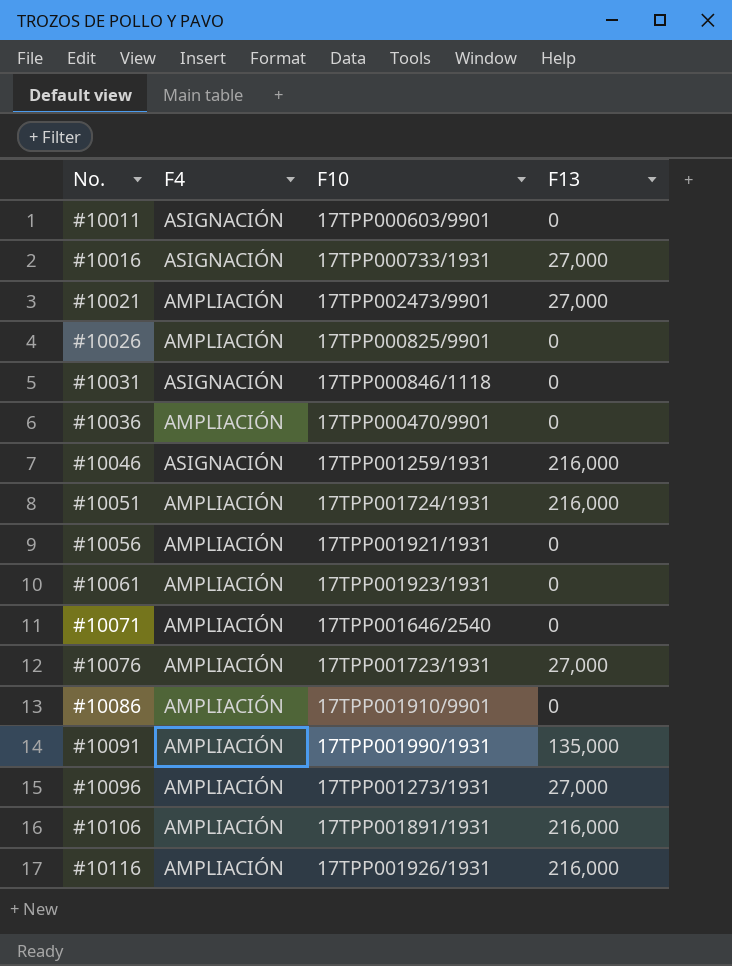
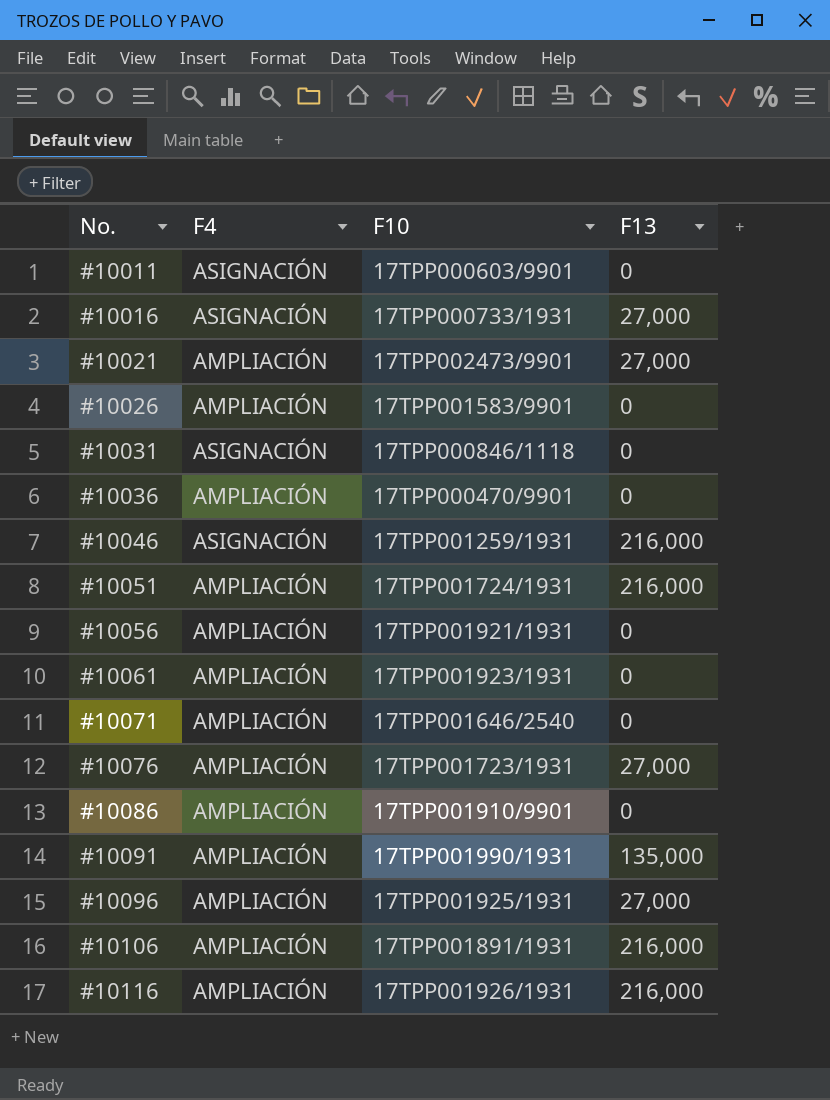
#10026 | F10: 17TPP000825/9901 -> 17TPP001583/9901
#10096 | F10: 17TPP001273/1931 -> 17TPP001925/1931

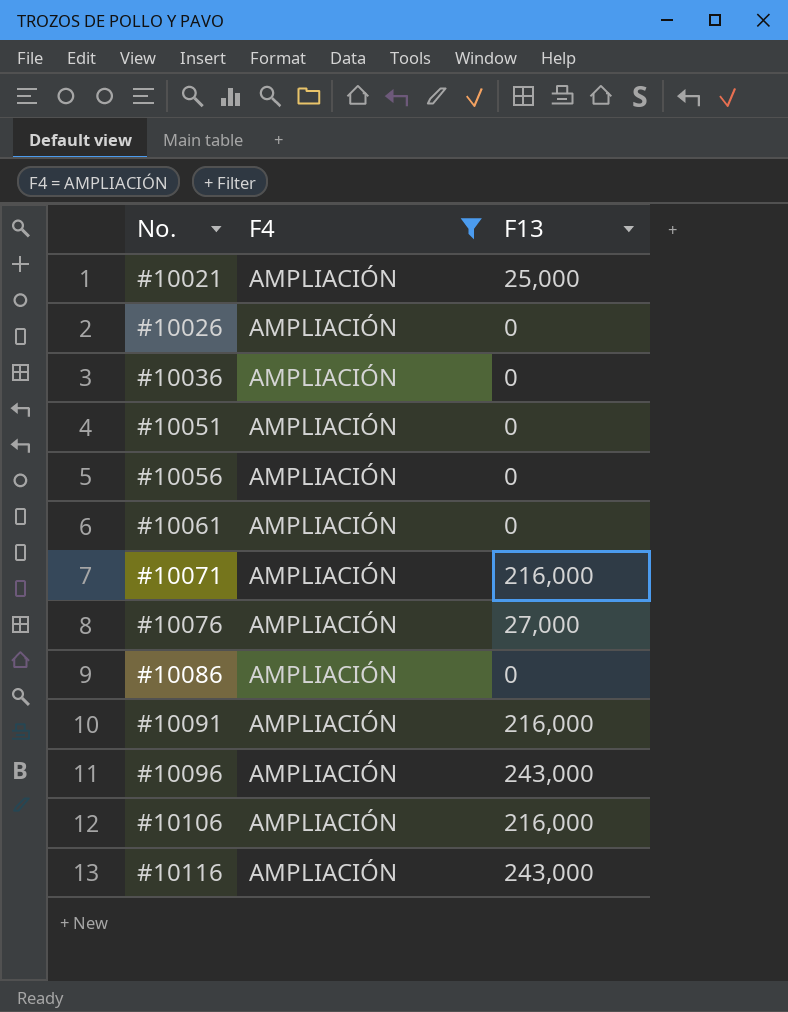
filter: none -> F4 = AMPLIACIÓN
column F10 | position: 3 -> none
#10021 | F13: 27,000 -> 25,000
#10051 | F13: 216,000 -> 0
#10071 | F13: 0 -> 216,000
#10091 | F13: 135,000 -> 216,000
#10096 | F13: 27,000 -> 243,000
#10116 | F13: 216,000 -> 243,000

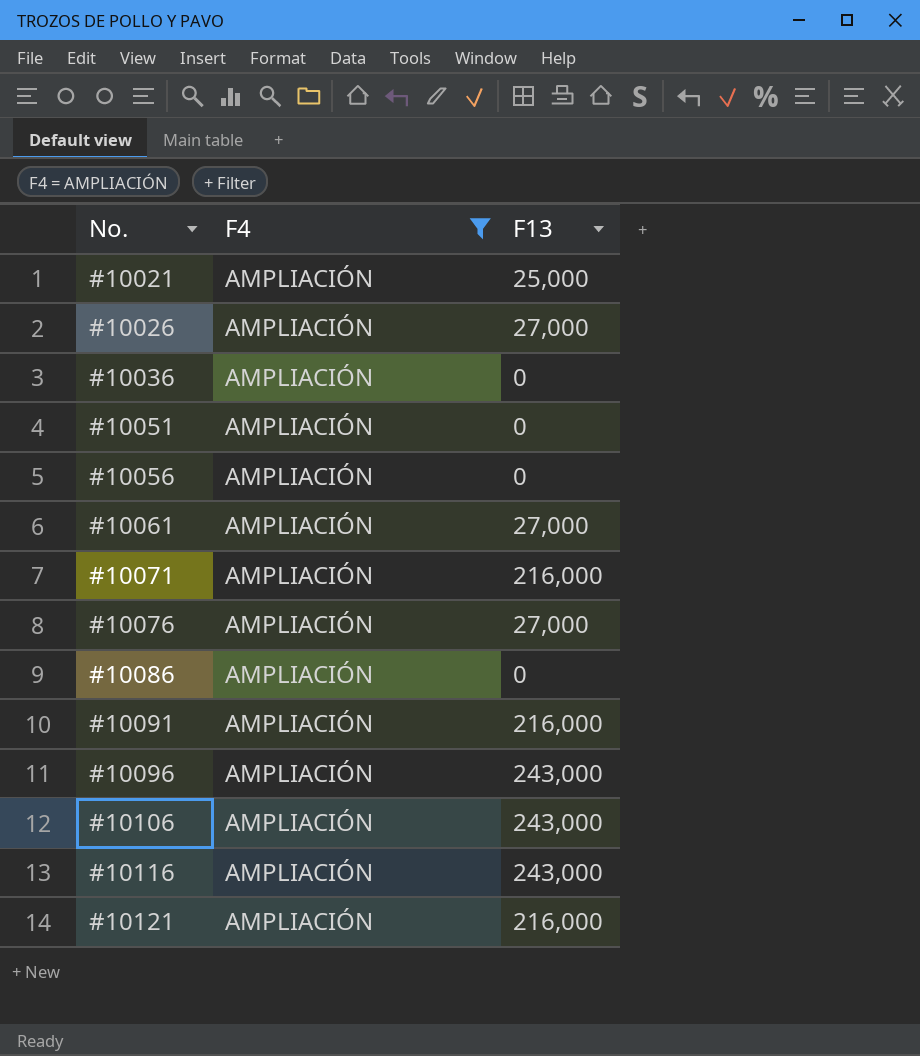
#10026 | F13: 0 -> 27,000
#10061 | F13: 0 -> 27,000
#10106 | F13: 216,000 -> 243,000
row #10121: none -> AMPLIACIÓN | 216,000

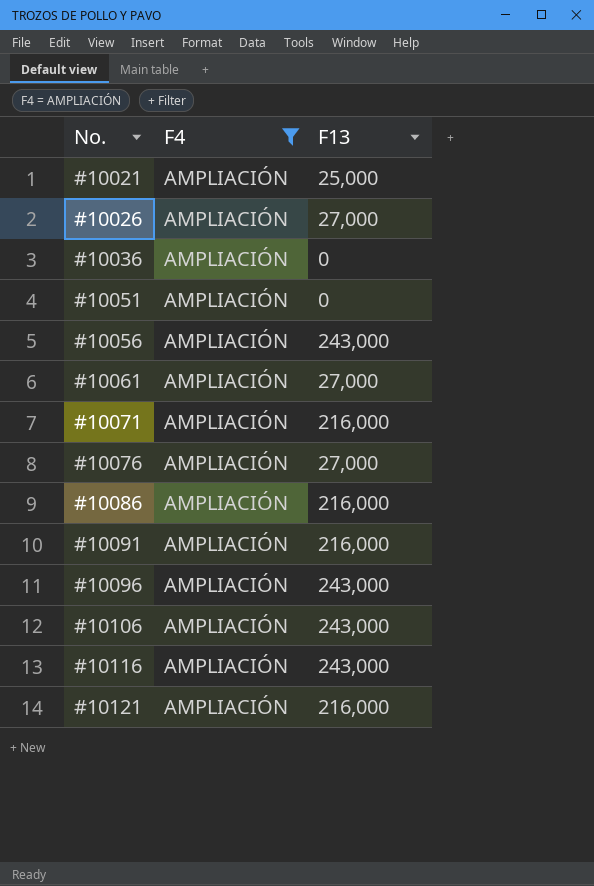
#10056 | F13: 0 -> 243,000
#10086 | F13: 0 -> 216,000

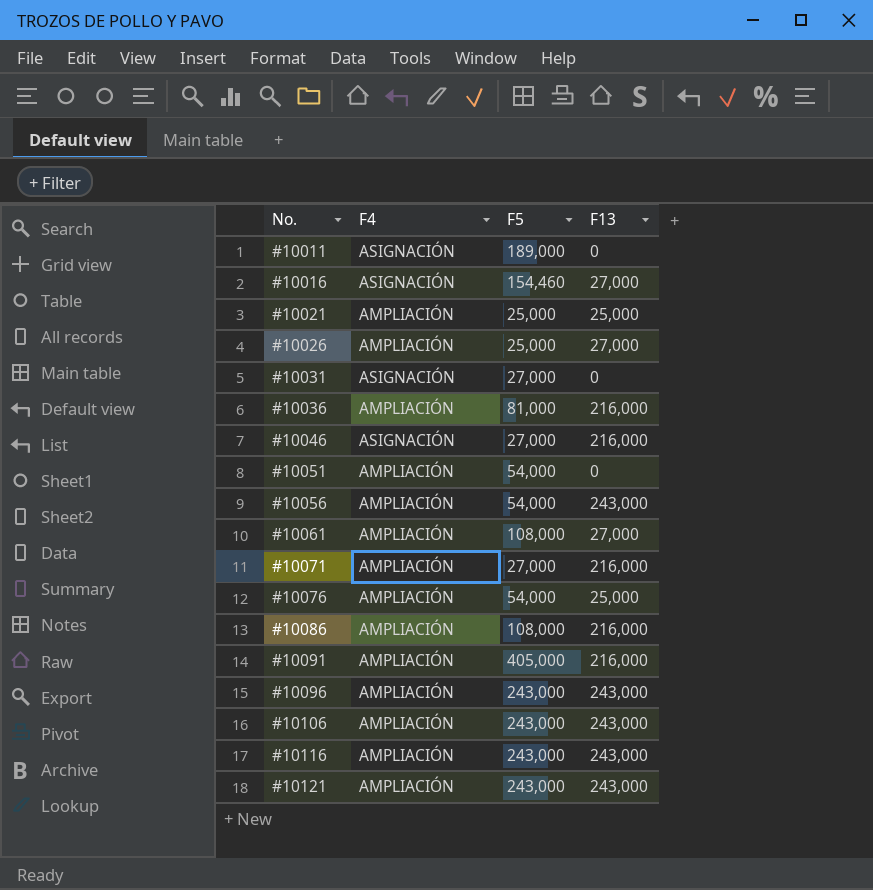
filter: F4 = AMPLIACIÓN -> none
column F5 | position: none -> 3
#10036 | F13: 0 -> 216,000
#10076 | F13: 27,000 -> 25,000
#10121 | F13: 216,000 -> 243,000

